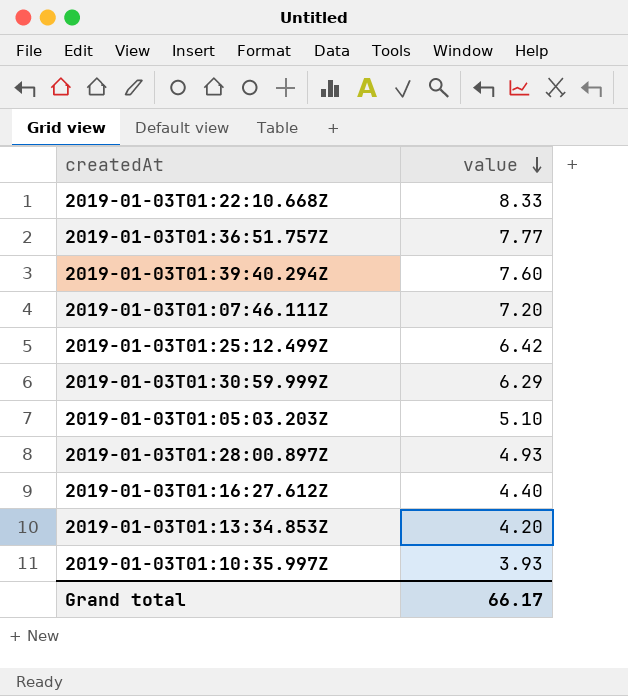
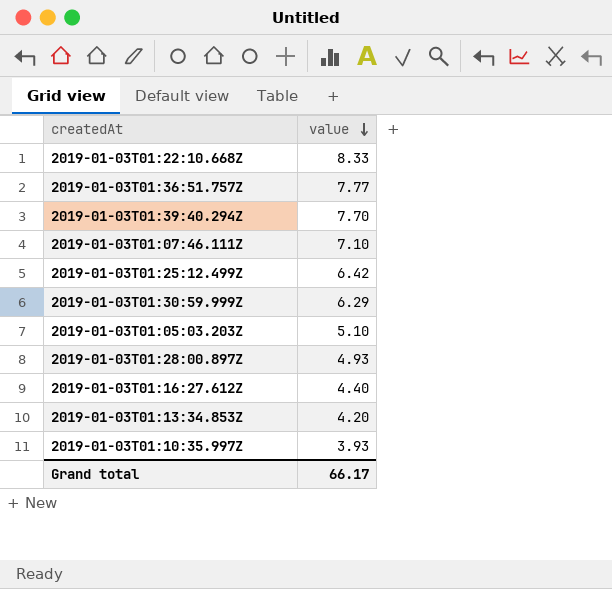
2019-01-03T01:39:40.294Z | value: 7.60 -> 7.70
2019-01-03T01:07:46.111Z | value: 7.20 -> 7.10

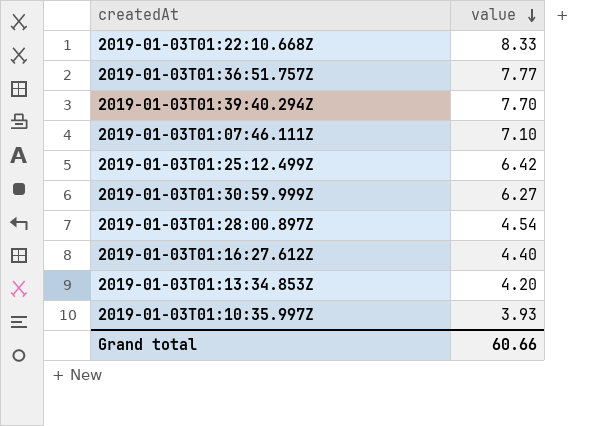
row 2019-01-03T01:05:03.203Z: 5.10 -> none
2019-01-03T01:30:59.999Z | value: 6.29 -> 6.27
2019-01-03T01:28:00.897Z | value: 4.93 -> 4.54
Grand total | value: 66.17 -> 60.66

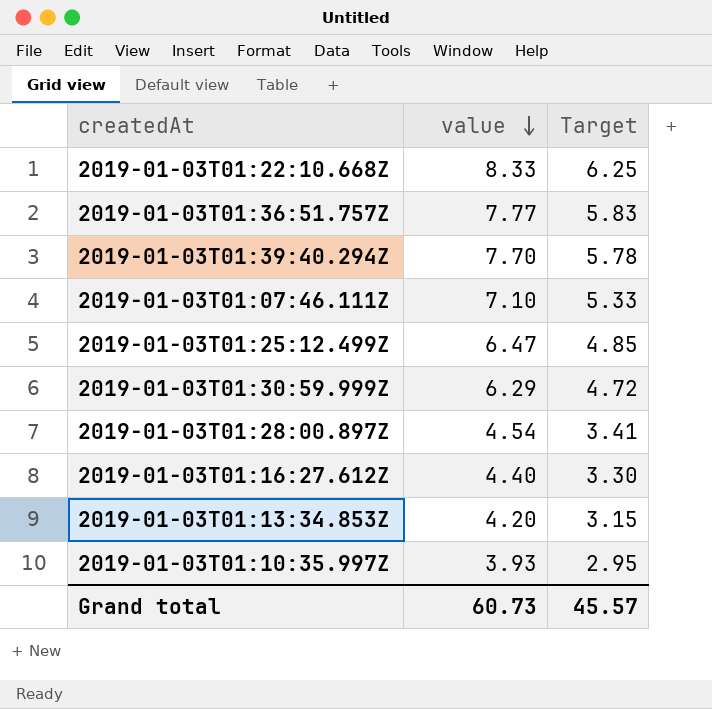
column Target | formula: none -> [value] * 0.75
2019-01-03T01:25:12.499Z | value: 6.42 -> 6.47
2019-01-03T01:30:59.999Z | value: 6.27 -> 6.29
Grand total | value: 60.66 -> 60.73

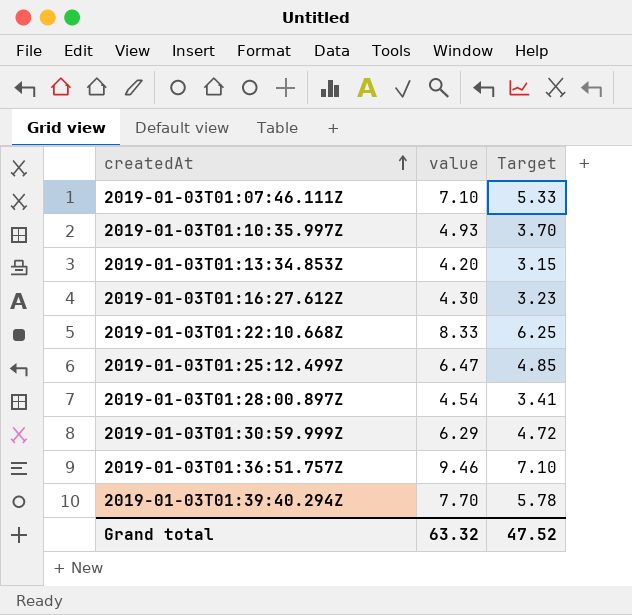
row order: value descending -> createdAt ascending
2019-01-03T01:10:35.997Z | value: 3.93 -> 4.93
2019-01-03T01:10:35.997Z | Target: 2.95 -> 3.70
2019-01-03T01:16:27.612Z | value: 4.40 -> 4.30
2019-01-03T01:16:27.612Z | Target: 3.30 -> 3.23
2019-01-03T01:36:51.757Z | value: 7.77 -> 9.46
2019-01-03T01:36:51.757Z | Target: 5.83 -> 7.10
Grand total | value: 60.73 -> 63.32
Grand total | Target: 45.57 -> 47.52

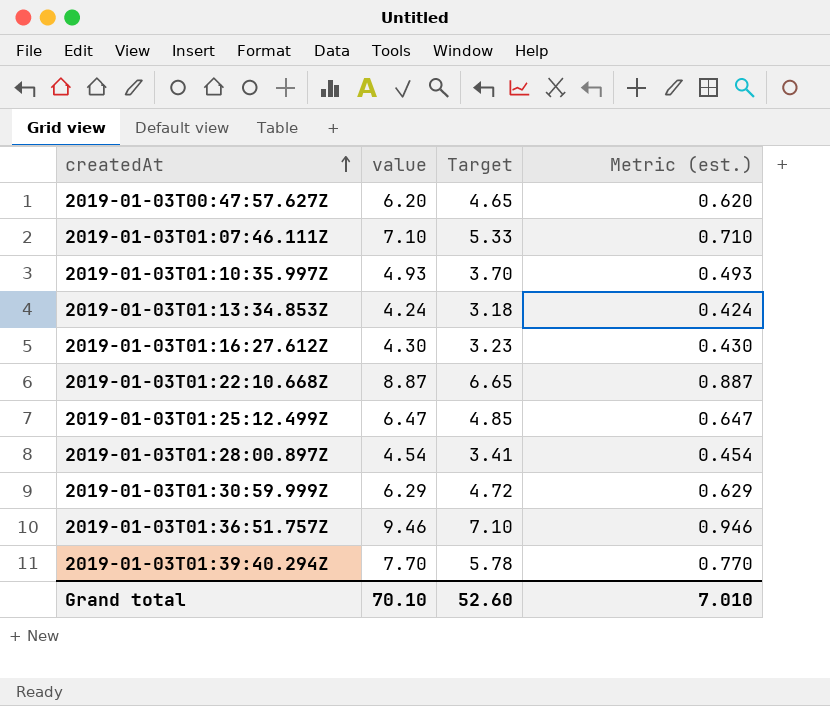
column Metric (est.) | formula: none -> [value] * 0.1
row 2019-01-03T00:47:57.627Z: none -> 6.20 | 4.65 | 0.620
2019-01-03T01:13:34.853Z | value: 4.20 -> 4.24
2019-01-03T01:13:34.853Z | Target: 3.15 -> 3.18
2019-01-03T01:22:10.668Z | value: 8.33 -> 8.87
2019-01-03T01:22:10.668Z | Target: 6.25 -> 6.65
Grand total | value: 63.32 -> 70.10
Grand total | Target: 47.52 -> 52.60

